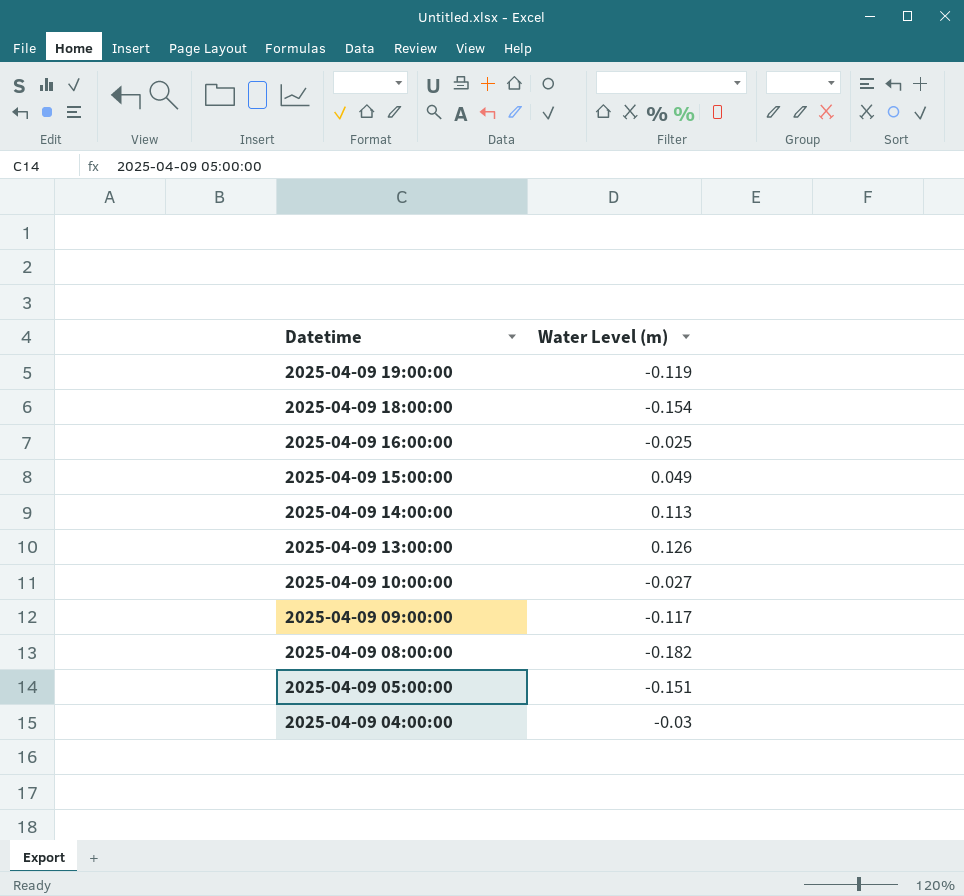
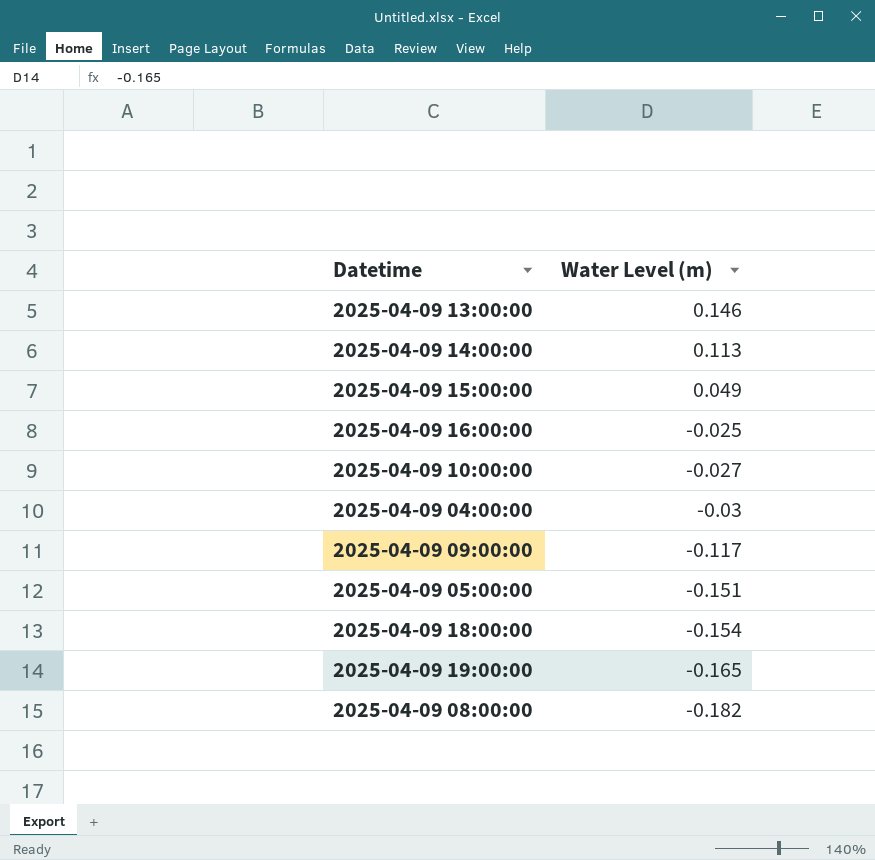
row order: Datetime descending -> Water Level (m) descending
2025-04-09 13:00:00 | Water Level (m): 0.126 -> 0.146
2025-04-09 19:00:00 | Water Level (m): -0.119 -> -0.165

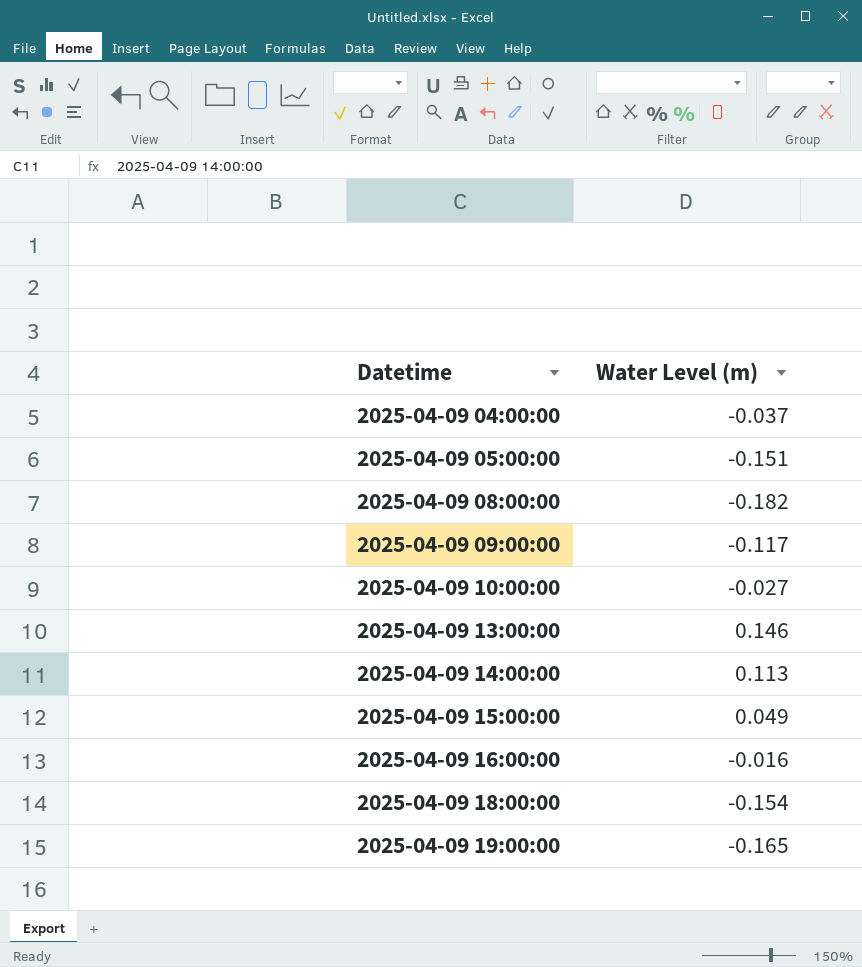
row order: Water Level (m) descending -> Datetime ascending
2025-04-09 04:00:00 | Water Level (m): -0.03 -> -0.037
2025-04-09 16:00:00 | Water Level (m): -0.025 -> -0.016

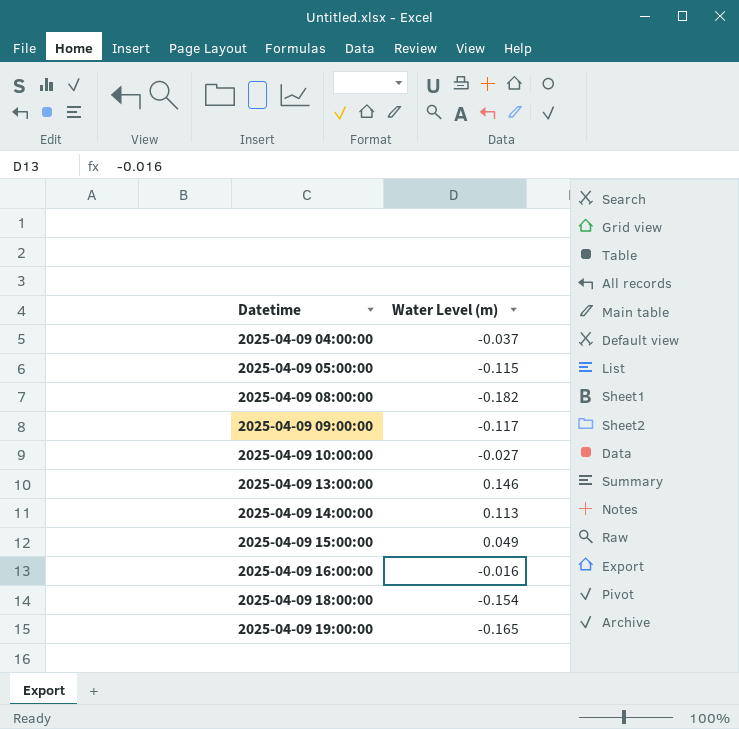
2025-04-09 05:00:00 | Water Level (m): -0.151 -> -0.115

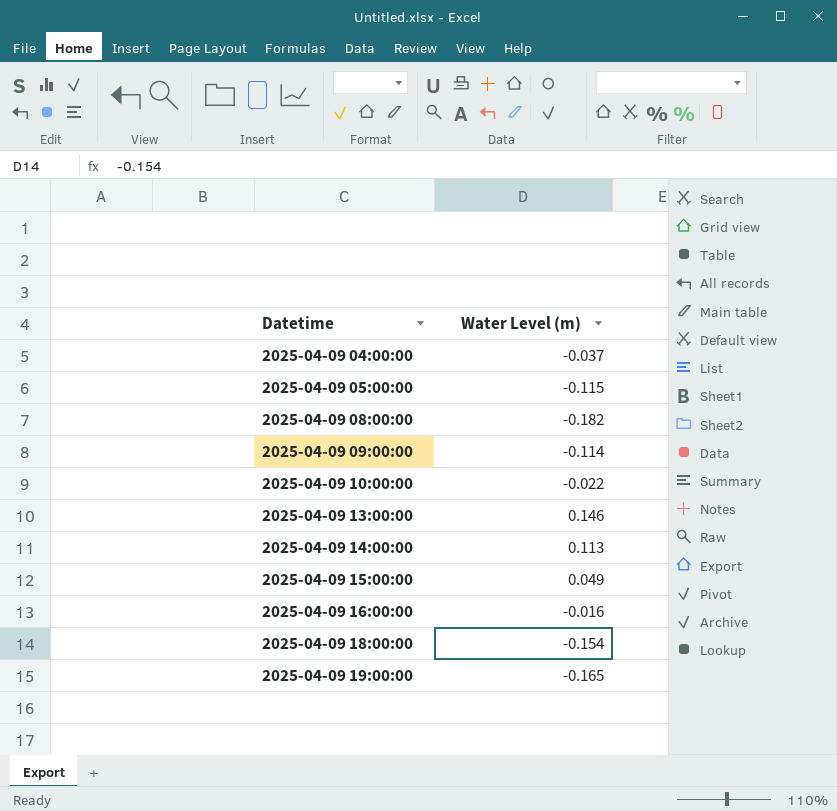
2025-04-09 09:00:00 | Water Level (m): -0.117 -> -0.114
2025-04-09 10:00:00 | Water Level (m): -0.027 -> -0.022

